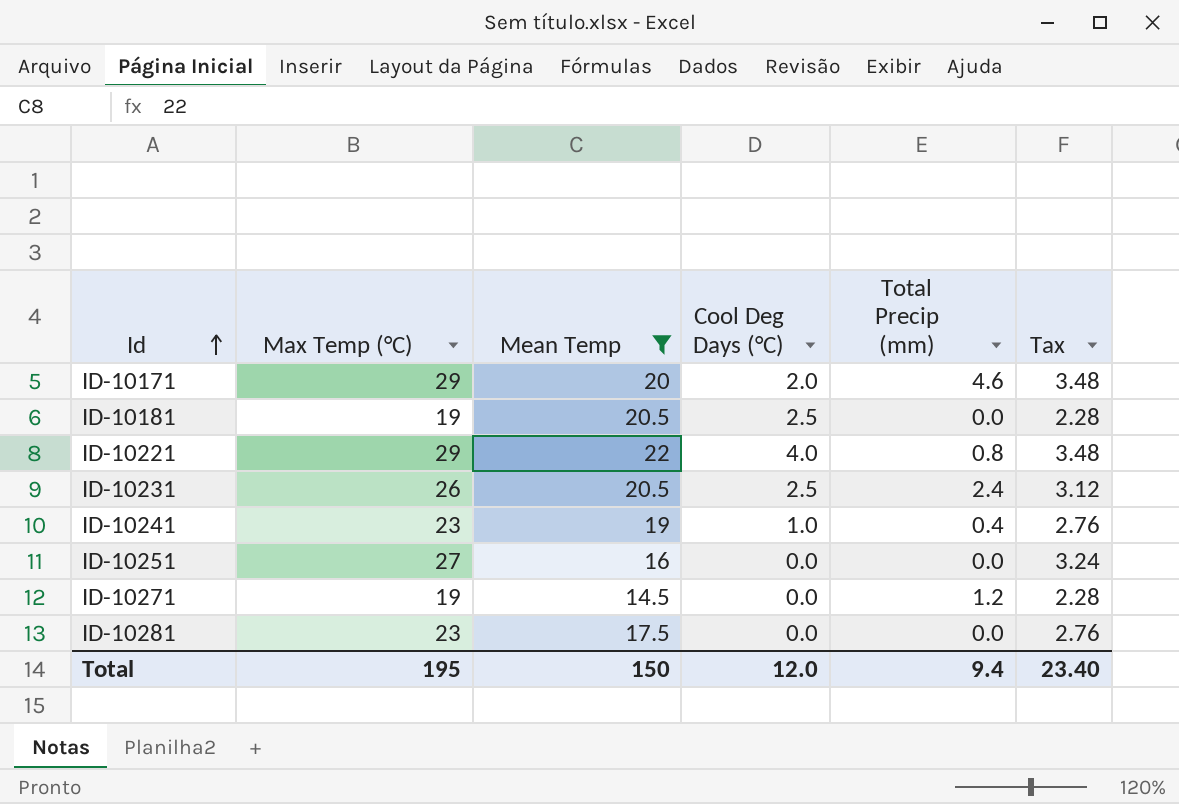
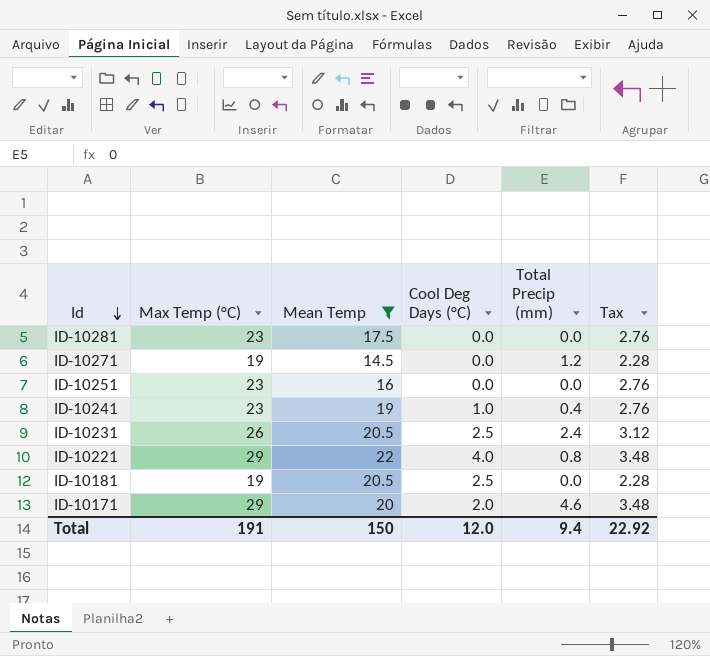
row order: Id ascending -> Id descending
ID-10251 | Max Temp (°C): 27 -> 23
ID-10251 | Tax: 3.24 -> 2.76
Total | Max Temp (°C): 195 -> 191
Total | Tax: 23.40 -> 22.92

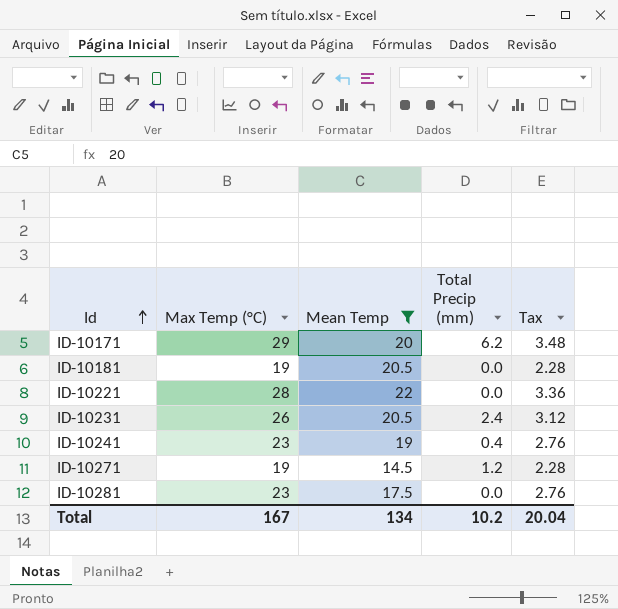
row order: Id descending -> Id ascending
column Cool Deg Days (°C) | position: 4 -> none
row ID-10251: 23 | 16 | 0.0 | 0.0 | 2.76 -> none
ID-10171 | Total Precip (mm): 4.6 -> 6.2
ID-10221 | Max Temp (°C): 29 -> 28
ID-10221 | Total Precip (mm): 0.8 -> 0.0
ID-10221 | Tax: 3.48 -> 3.36
Total | Max Temp (°C): 191 -> 167
Total | Mean Temp: 150 -> 134
Total | Total Precip (mm): 9.4 -> 10.2
Total | Tax: 22.92 -> 20.04

